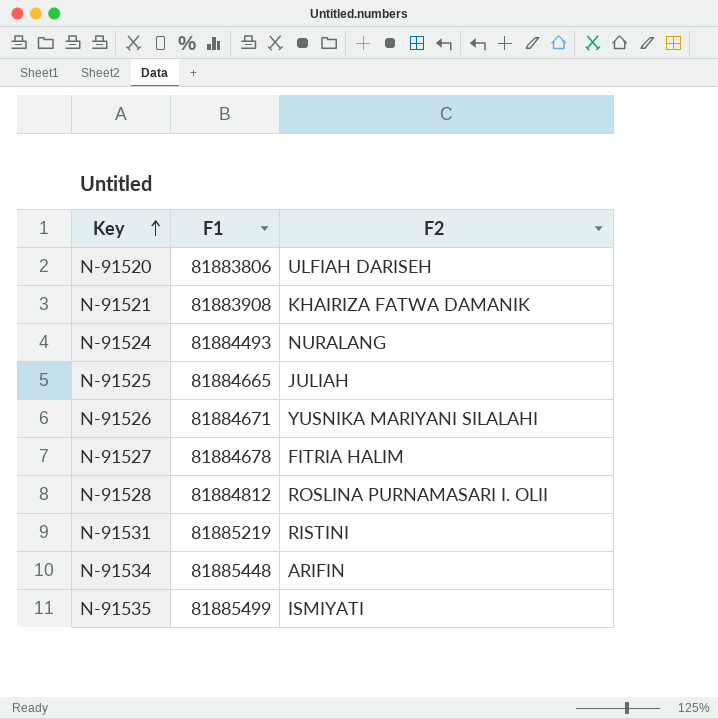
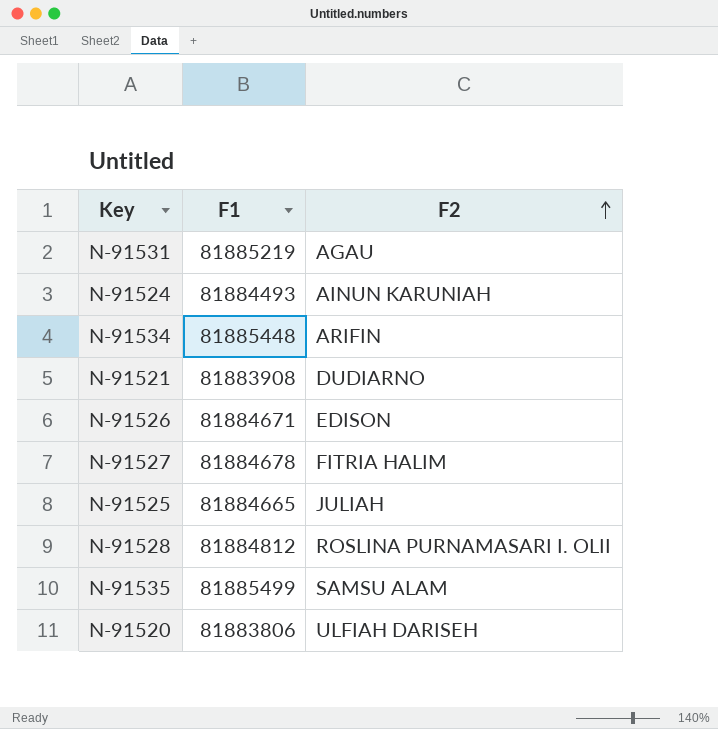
row order: Key ascending -> F2 ascending
N-91531 | F2: RISTINI -> AGAU
N-91524 | F2: NURALANG -> AINUN KARUNIAH
N-91521 | F2: KHAIRIZA FATWA DAMANIK -> DUDIARNO
N-91526 | F2: YUSNIKA MARIYANI SILALAHI -> EDISON
N-91535 | F2: ISMIYATI -> SAMSU ALAM

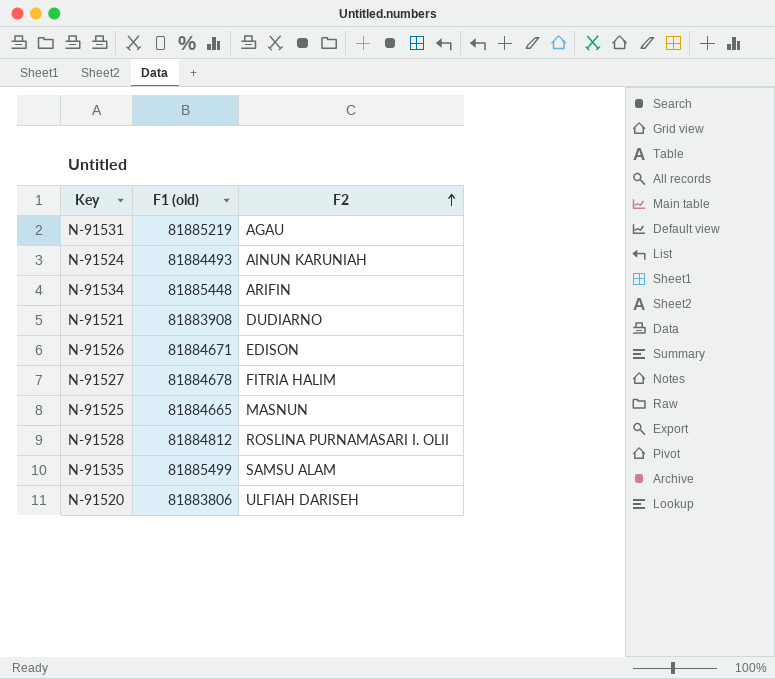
column name: F1 -> F1 (old)
N-91525 | F2: JULIAH -> MASNUN

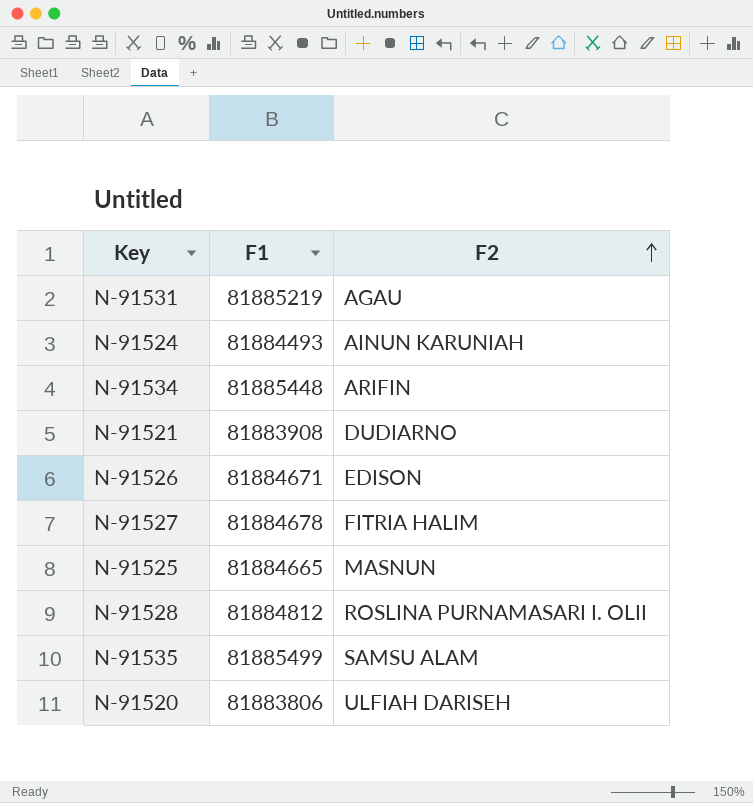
column name: F1 (old) -> F1

